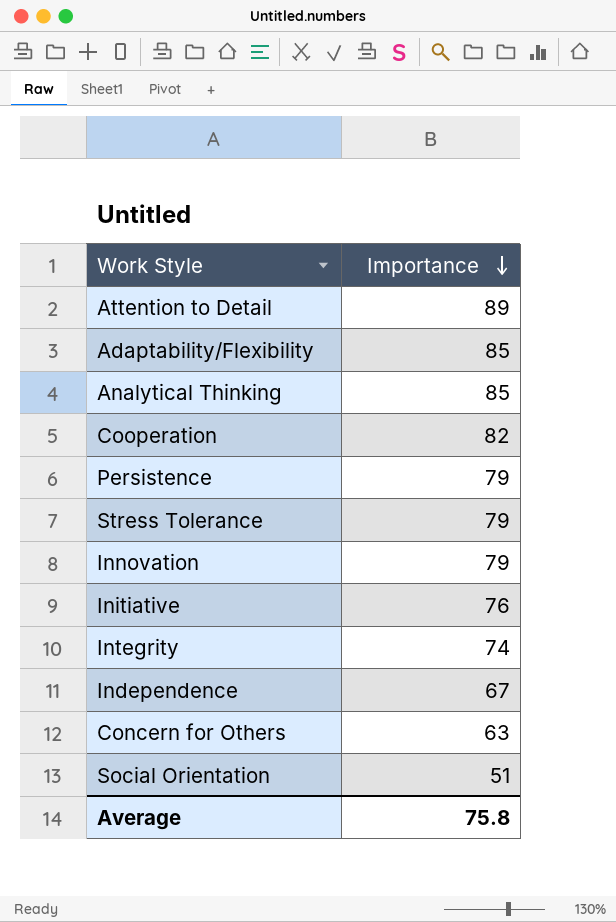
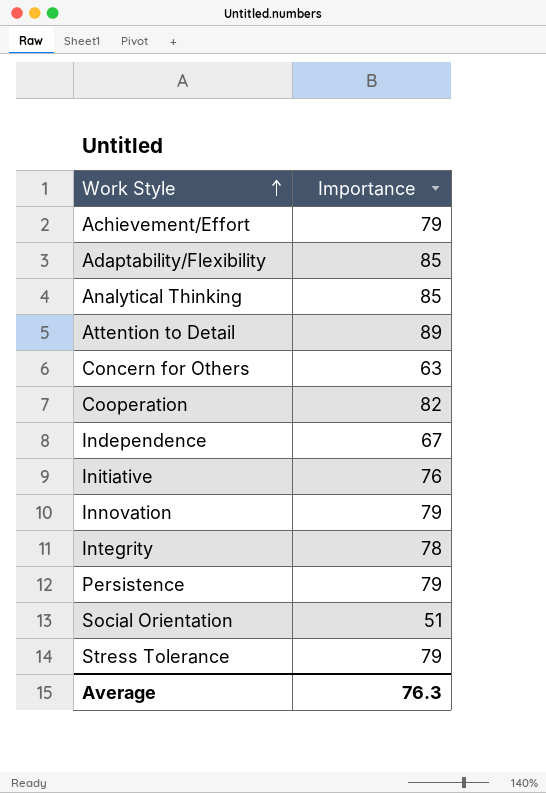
row order: Importance descending -> Work Style ascending
row Achievement/Effort: none -> 79
Integrity | Importance: 74 -> 78
Average | Importance: 75.8 -> 76.3

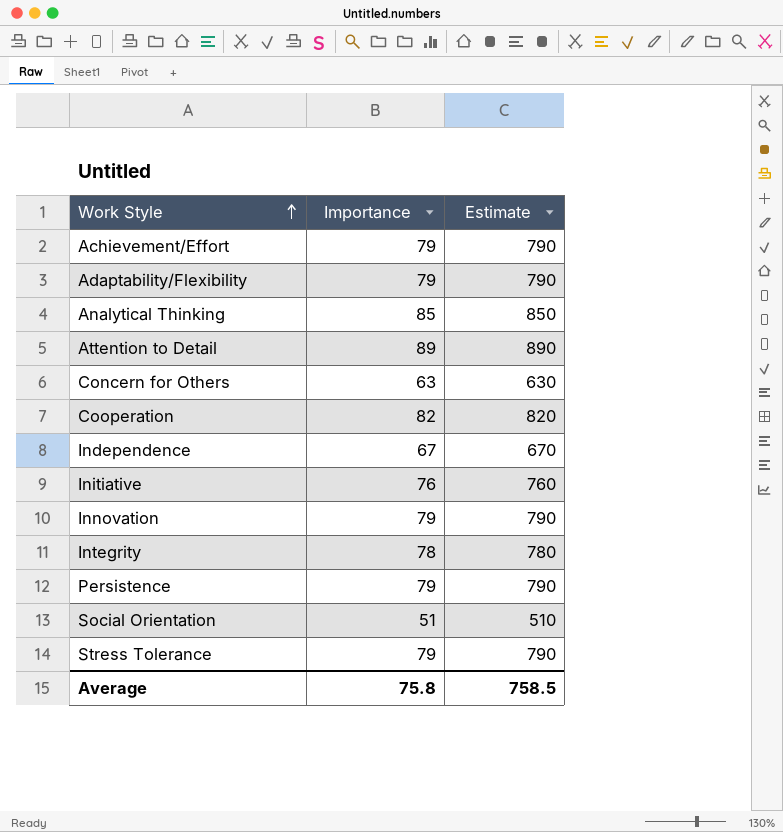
column Estimate | formula: none -> [Importance] * 10
Adaptability/Flexibility | Importance: 85 -> 79
Average | Importance: 76.3 -> 75.8

